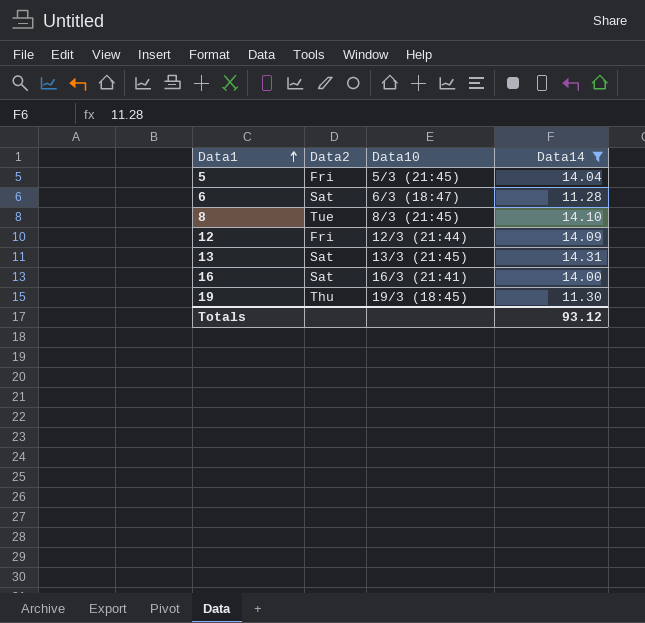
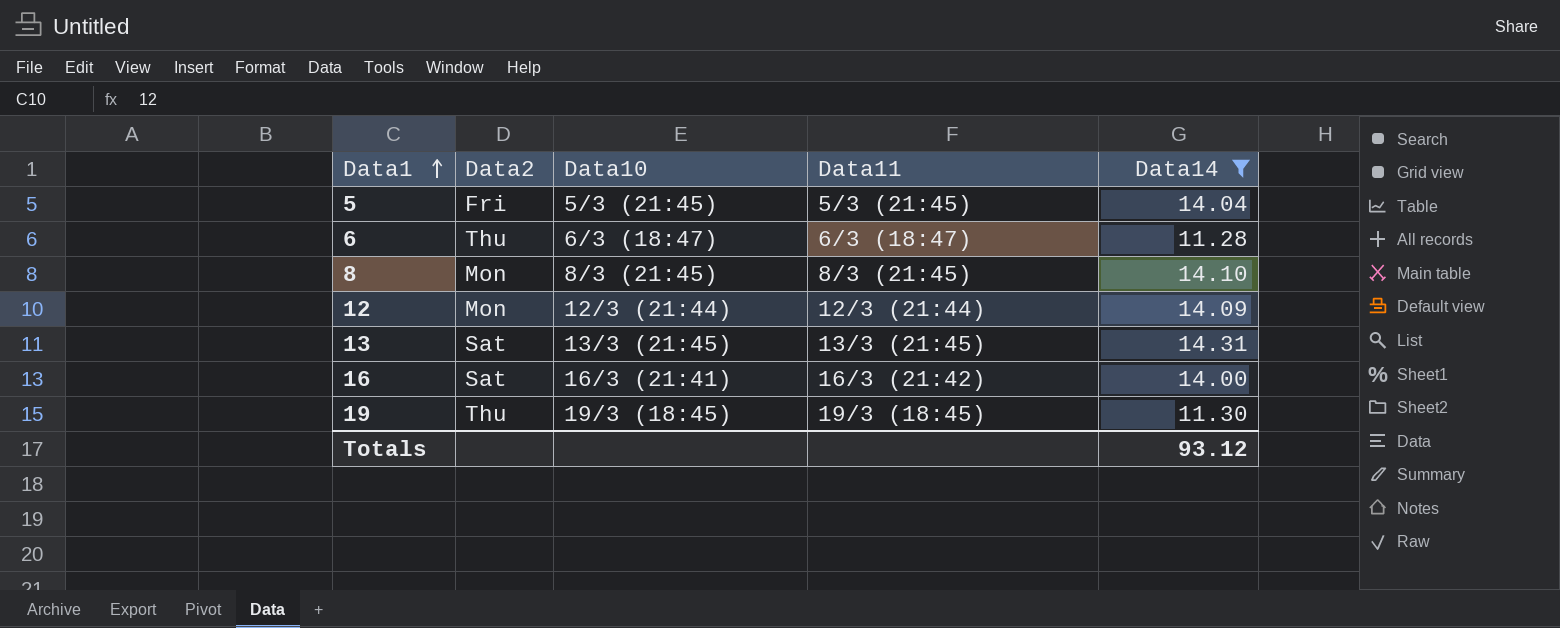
column Data11 | position: none -> 4
6 | Data2: Sat -> Thu
8 | Data2: Tue -> Mon
12 | Data2: Fri -> Mon

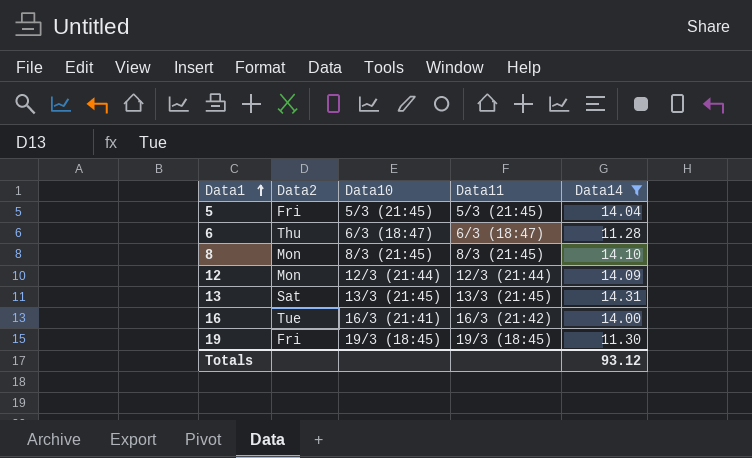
16 | Data2: Sat -> Tue
19 | Data2: Thu -> Fri

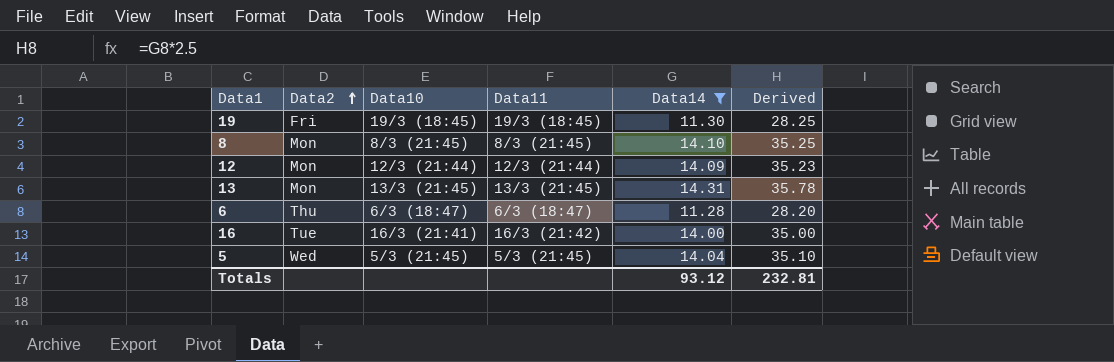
row order: Data1 ascending -> Data2 ascending
column Derived | formula: none -> [Data14] * 2.5
13 | Data2: Sat -> Mon
5 | Data2: Fri -> Wed

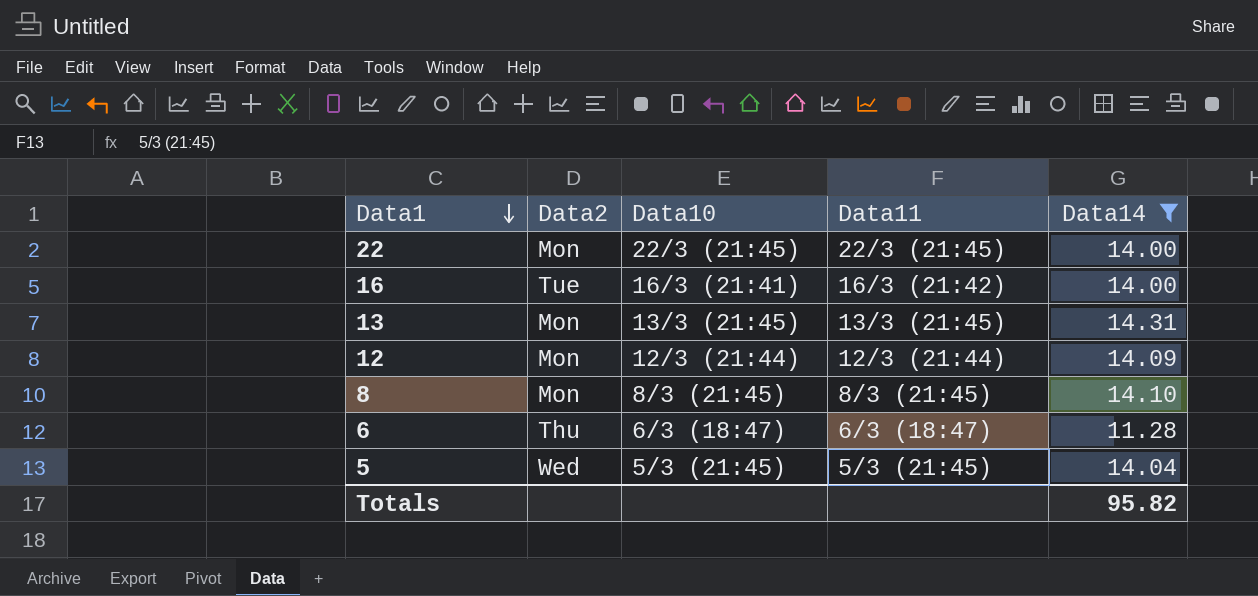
row order: Data2 ascending -> Data1 descending
column Derived | formula: [Data14] * 2.5 -> none
row 19: Fri | 19/3 (18:45) | 19/3 (18:45) | 11.30 | 28.25 -> none
row 22: none -> Mon | 22/3 (21:45) | 22/3 (21:45) | 14.00
Totals | Data14: 93.12 -> 95.82

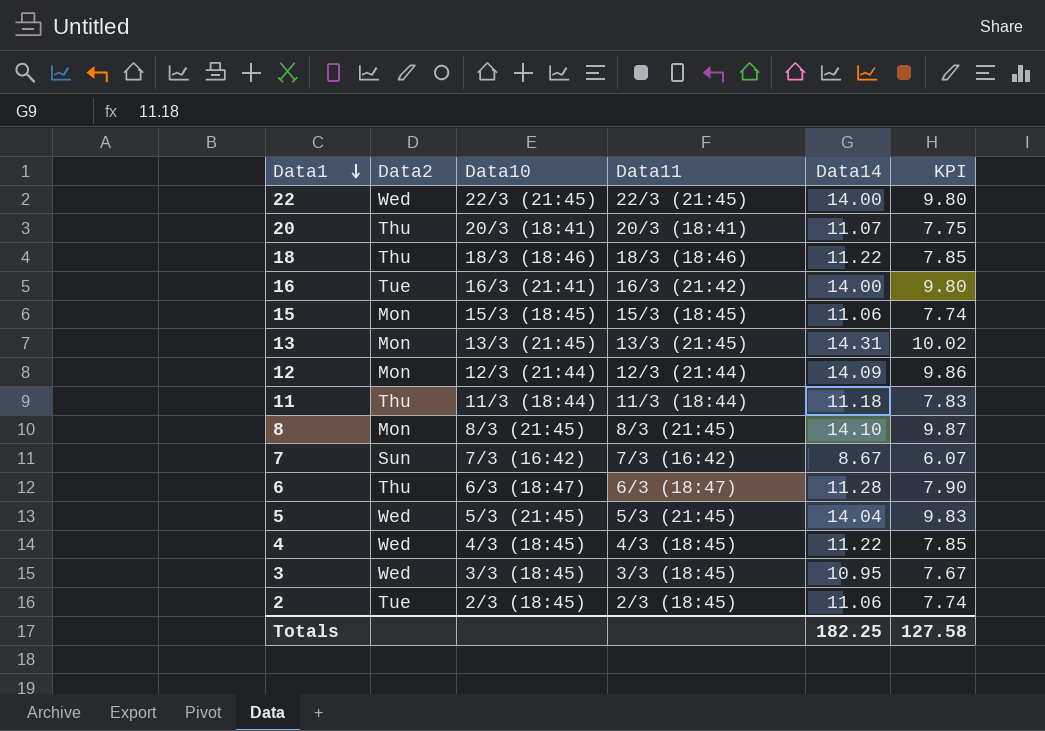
filter: Data14 >= 11.28 -> none
column KPI | formula: none -> [Data14] * 0.7
22 | Data2: Mon -> Wed
Totals | Data14: 95.82 -> 182.25

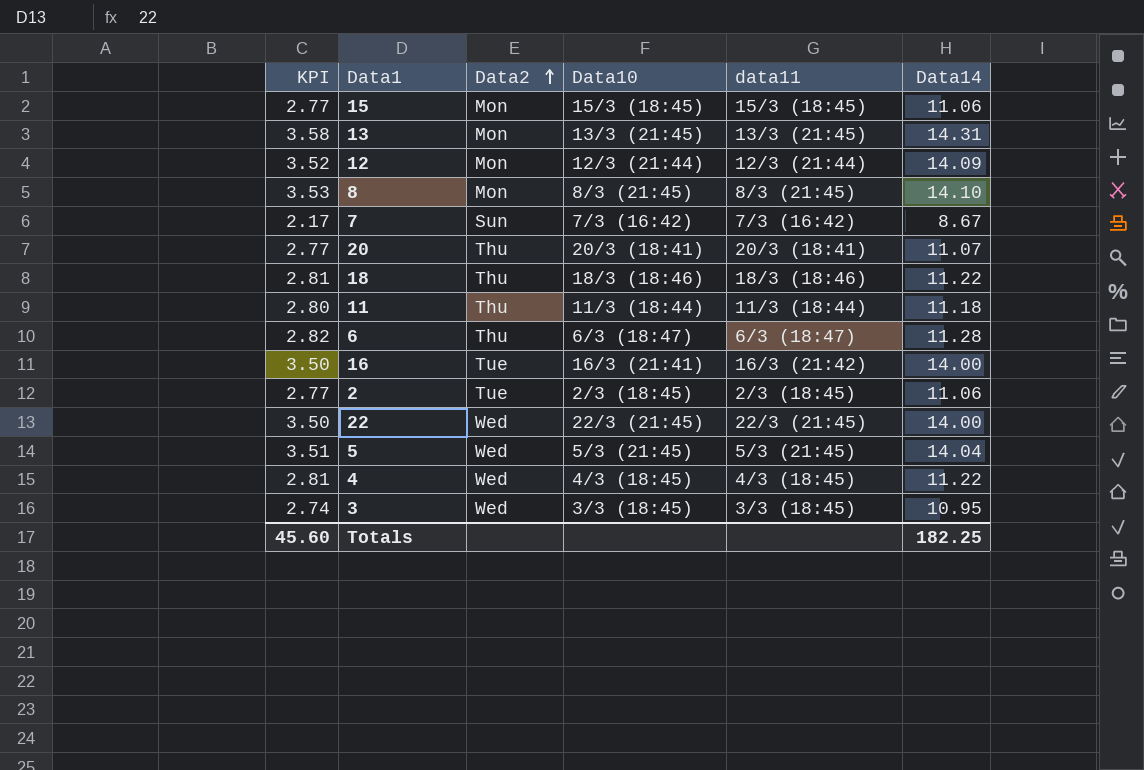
row order: Data1 descending -> Data2 ascending
column KPI | formula: [Data14] * 0.7 -> [Data14] * 0.25
column KPI | position: 6 -> 1
column name: Data11 -> data11
Totals | KPI: 127.58 -> 45.60

